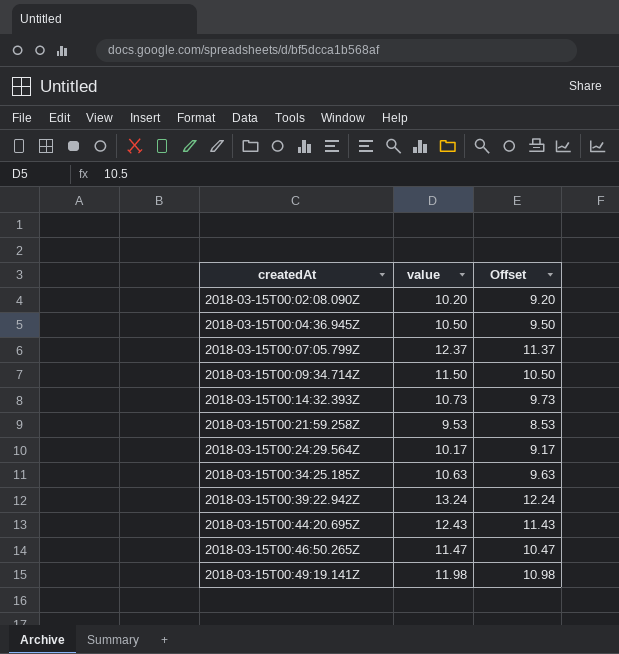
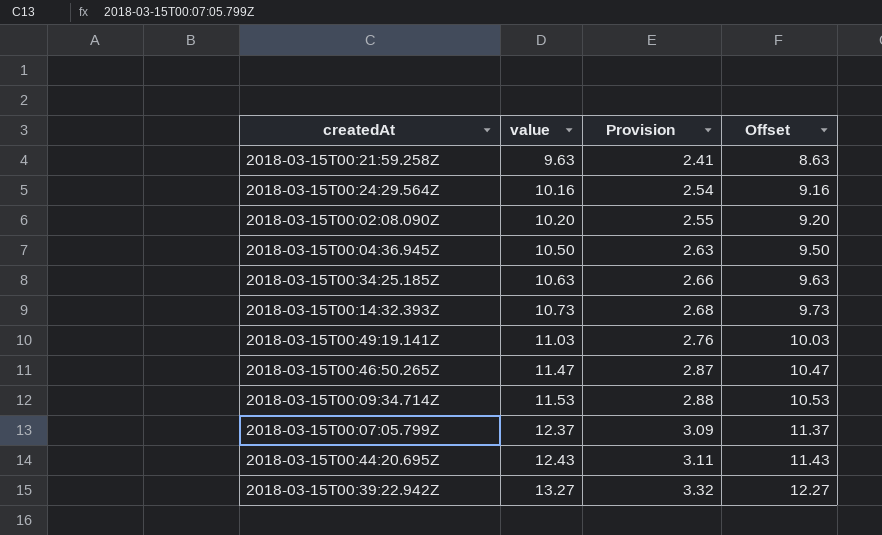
row order: createdAt ascending -> value ascending
column Provision | formula: none -> [value] * 0.25
2018-03-15T00:21:59.258Z | value: 9.53 -> 9.63
2018-03-15T00:21:59.258Z | Offset: 8.53 -> 8.63
2018-03-15T00:24:29.564Z | value: 10.17 -> 10.16
2018-03-15T00:24:29.564Z | Offset: 9.17 -> 9.16
2018-03-15T00:49:19.141Z | value: 11.98 -> 11.03
2018-03-15T00:49:19.141Z | Offset: 10.98 -> 10.03
2018-03-15T00:09:34.714Z | value: 11.50 -> 11.53
2018-03-15T00:09:34.714Z | Offset: 10.50 -> 10.53
2018-03-15T00:39:22.942Z | value: 13.24 -> 13.27
2018-03-15T00:39:22.942Z | Offset: 12.24 -> 12.27

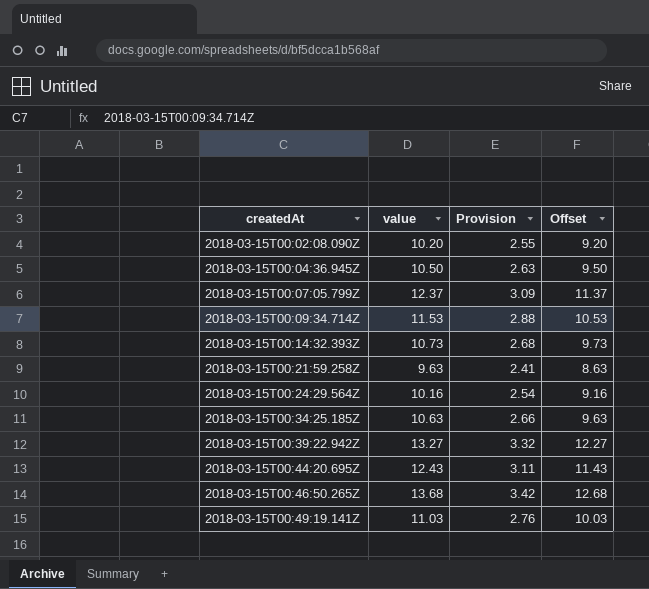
row order: value ascending -> createdAt ascending
2018-03-15T00:46:50.265Z | value: 11.47 -> 13.68
2018-03-15T00:46:50.265Z | Provision: 2.87 -> 3.42
2018-03-15T00:46:50.265Z | Offset: 10.47 -> 12.68

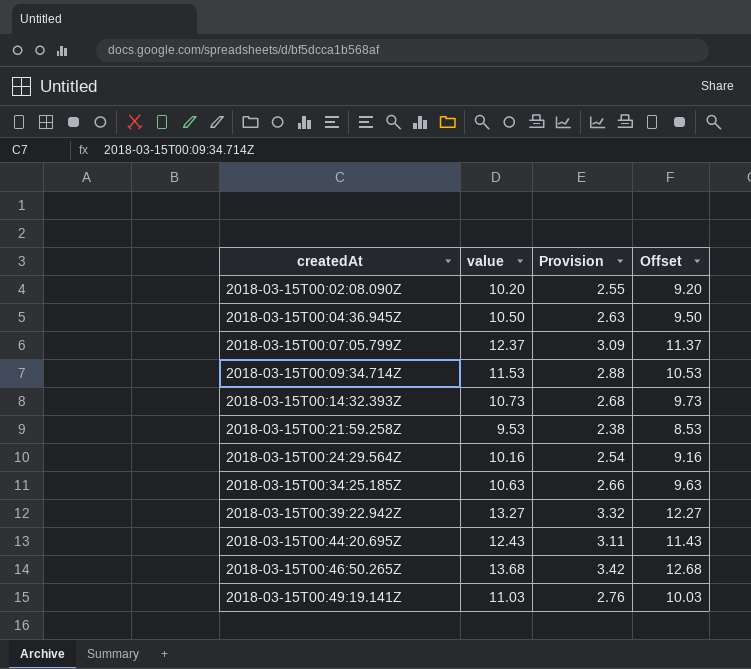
2018-03-15T00:21:59.258Z | value: 9.63 -> 9.53
2018-03-15T00:21:59.258Z | Provision: 2.41 -> 2.38
2018-03-15T00:21:59.258Z | Offset: 8.63 -> 8.53

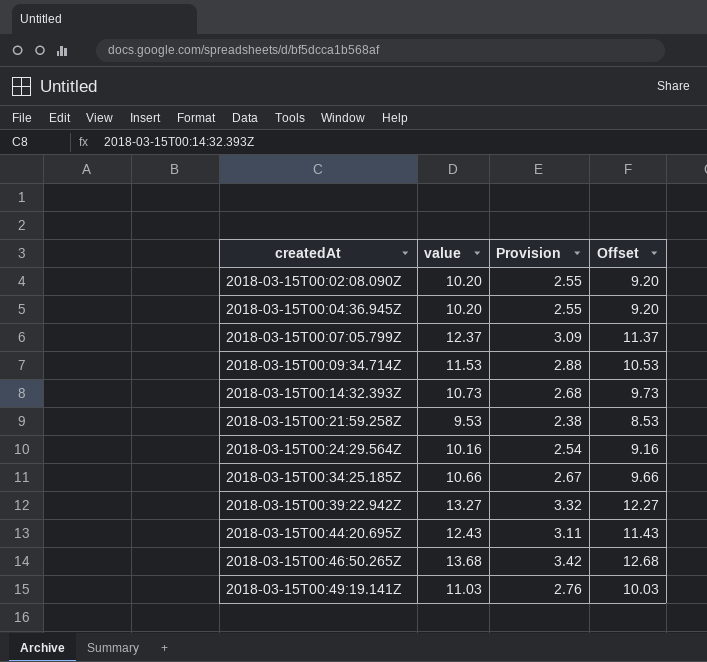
2018-03-15T00:04:36.945Z | value: 10.50 -> 10.20
2018-03-15T00:04:36.945Z | Provision: 2.63 -> 2.55
2018-03-15T00:04:36.945Z | Offset: 9.50 -> 9.20
2018-03-15T00:34:25.185Z | value: 10.63 -> 10.66
2018-03-15T00:34:25.185Z | Provision: 2.66 -> 2.67
2018-03-15T00:34:25.185Z | Offset: 9.63 -> 9.66

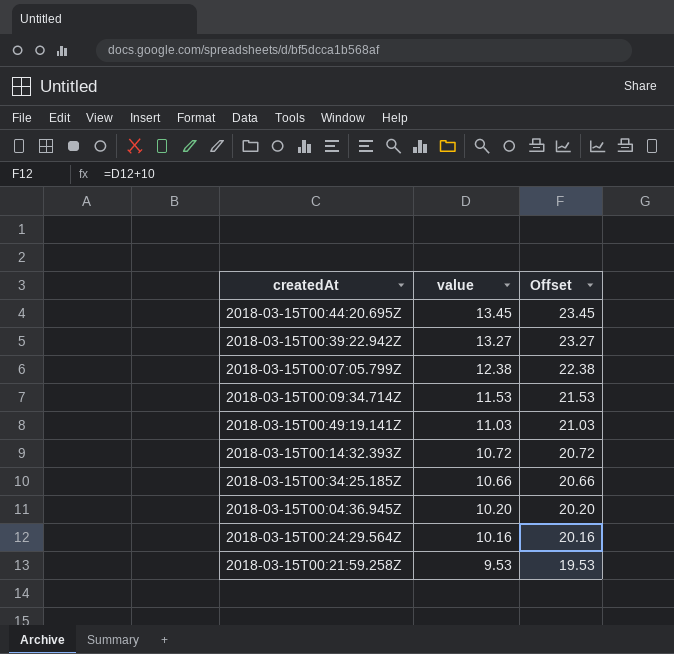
row order: createdAt ascending -> value descending
column Provision | formula: [value] * 0.25 -> none
column Offset | formula: [value] - 1 -> [value] + 10
row 2018-03-15T00:02:08.090Z: 10.20 | 2.55 | 9.20 -> none
row 2018-03-15T00:46:50.265Z: 13.68 | 3.42 | 12.68 -> none
2018-03-15T00:44:20.695Z | value: 12.43 -> 13.45
2018-03-15T00:07:05.799Z | value: 12.37 -> 12.38
2018-03-15T00:14:32.393Z | value: 10.73 -> 10.72

